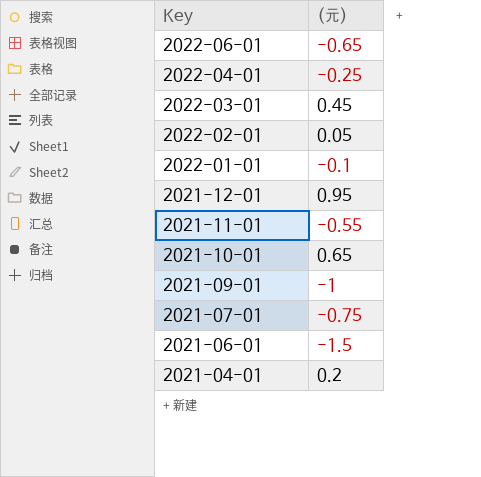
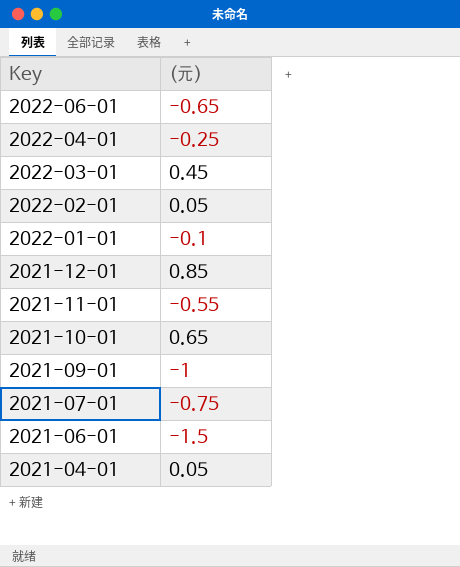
2021-12-01 | (元): 0.95 -> 0.85
2021-04-01 | (元): 0.2 -> 0.05

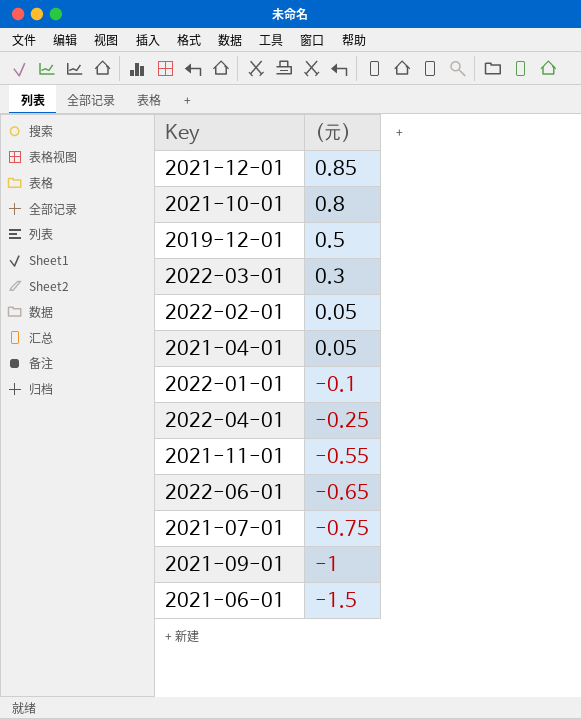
row order: Key descending -> (元) descending
2021-10-01 | (元): 0.65 -> 0.8
row 2019-12-01: none -> 0.5
2022-03-01 | (元): 0.45 -> 0.3

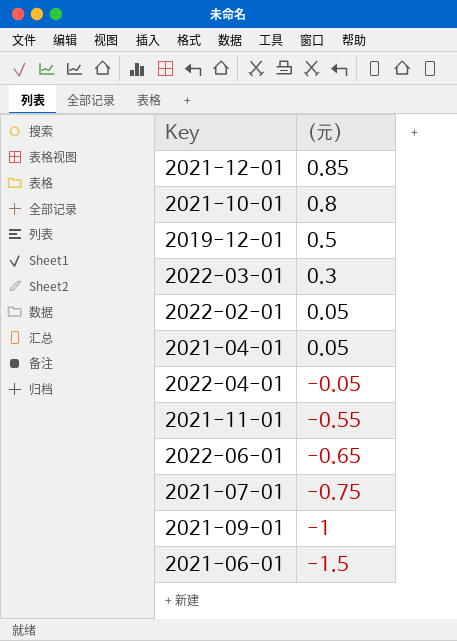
row 2022-01-01: -0.1 -> none
2022-04-01 | (元): -0.25 -> -0.05

